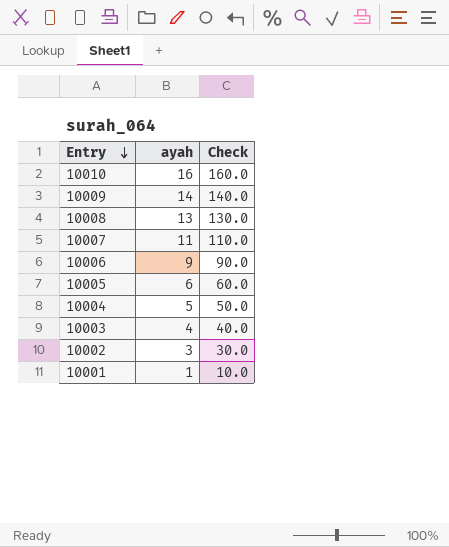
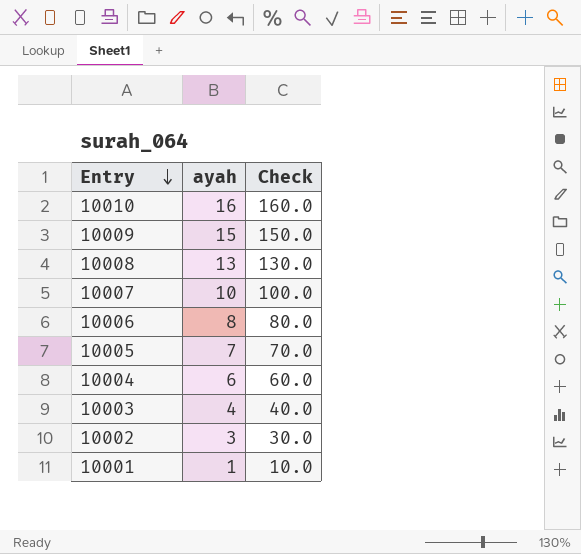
10009 | ayah: 14 -> 15
10009 | Check: 140.0 -> 150.0
10007 | ayah: 11 -> 10
10007 | Check: 110.0 -> 100.0
10006 | ayah: 9 -> 8
10006 | Check: 90.0 -> 80.0
10005 | ayah: 6 -> 7
10005 | Check: 60.0 -> 70.0
10004 | ayah: 5 -> 6
10004 | Check: 50.0 -> 60.0

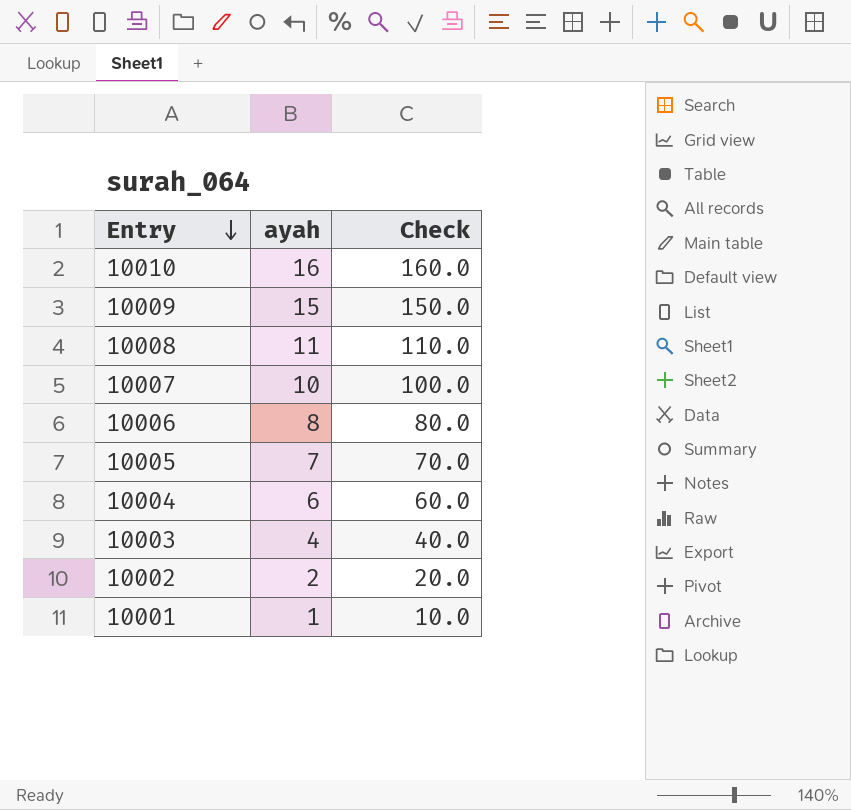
10008 | ayah: 13 -> 11
10008 | Check: 130.0 -> 110.0
10002 | ayah: 3 -> 2
10002 | Check: 30.0 -> 20.0

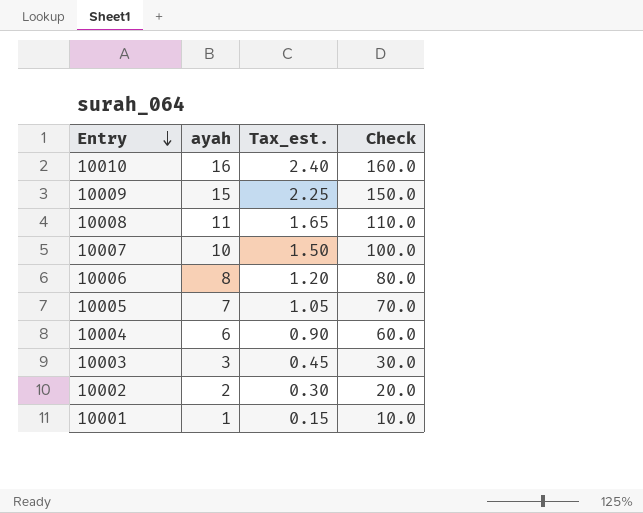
column Tax_est. | formula: none -> [ayah] * 0.15
10003 | ayah: 4 -> 3
10003 | Check: 40.0 -> 30.0

